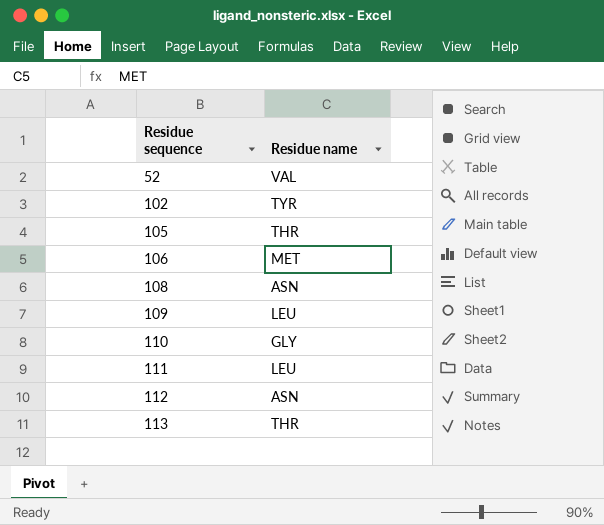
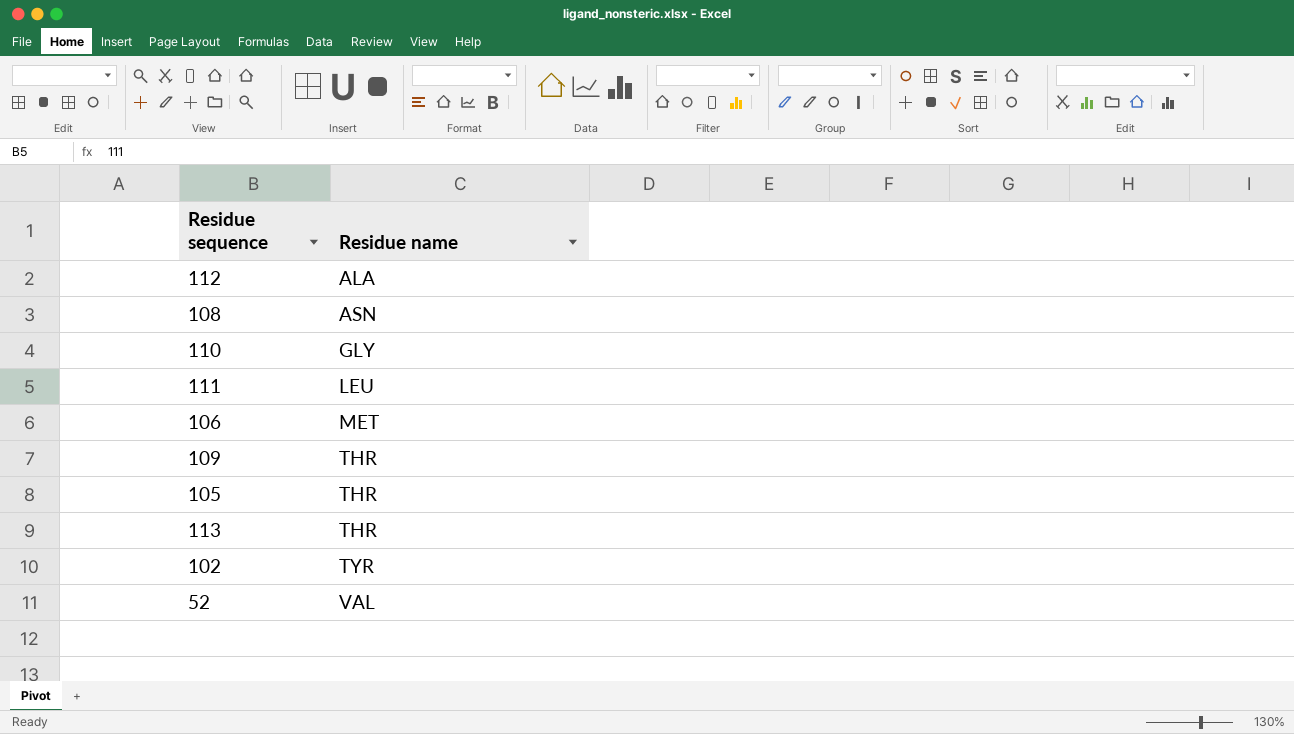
row order: Residue sequence ascending -> Residue name ascending
112 | Residue name: ASN -> ALA
109 | Residue name: LEU -> THR

